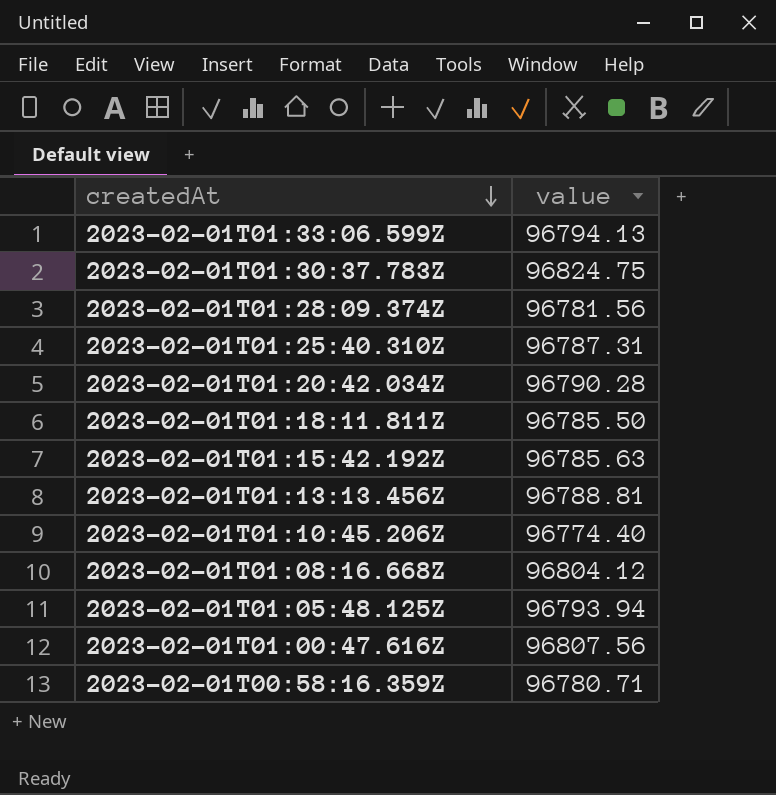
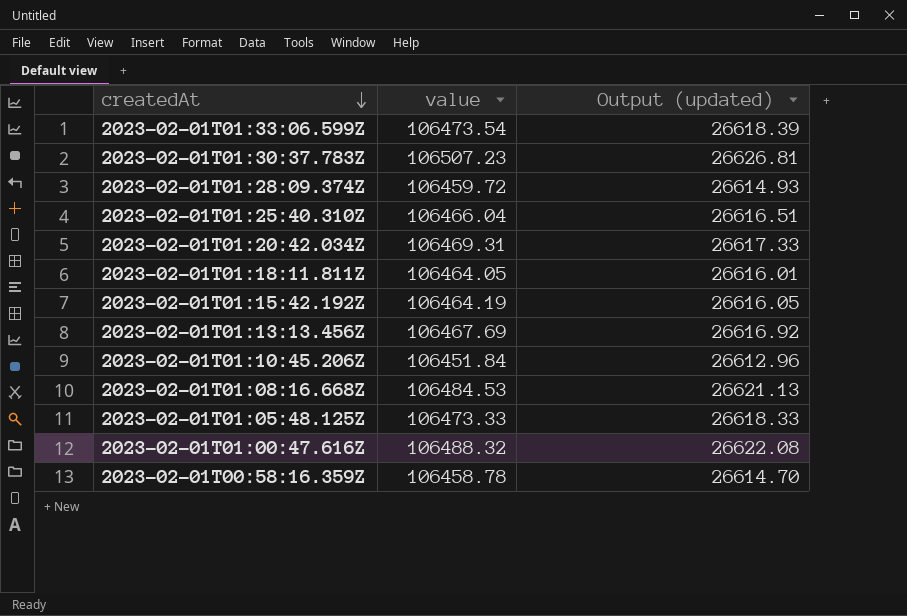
column Output (updated) | formula: none -> [value] * 0.25
2023-02-01T01:33:06.599Z | value: 96794.13 -> 106473.54
2023-02-01T01:30:37.783Z | value: 96824.75 -> 106507.23
2023-02-01T01:28:09.374Z | value: 96781.56 -> 106459.72
2023-02-01T01:25:40.310Z | value: 96787.31 -> 106466.04
2023-02-01T01:20:42.034Z | value: 96790.28 -> 106469.31
2023-02-01T01:18:11.811Z | value: 96785.50 -> 106464.05
2023-02-01T01:15:42.192Z | value: 96785.63 -> 106464.19
2023-02-01T01:13:13.456Z | value: 96788.81 -> 106467.69
2023-02-01T01:10:45.206Z | value: 96774.40 -> 106451.84
2023-02-01T01:08:16.668Z | value: 96804.12 -> 106484.53
2023-02-01T01:05:48.125Z | value: 96793.94 -> 106473.33
2023-02-01T01:00:47.616Z | value: 96807.56 -> 106488.32
2023-02-01T00:58:16.359Z | value: 96780.71 -> 106458.78

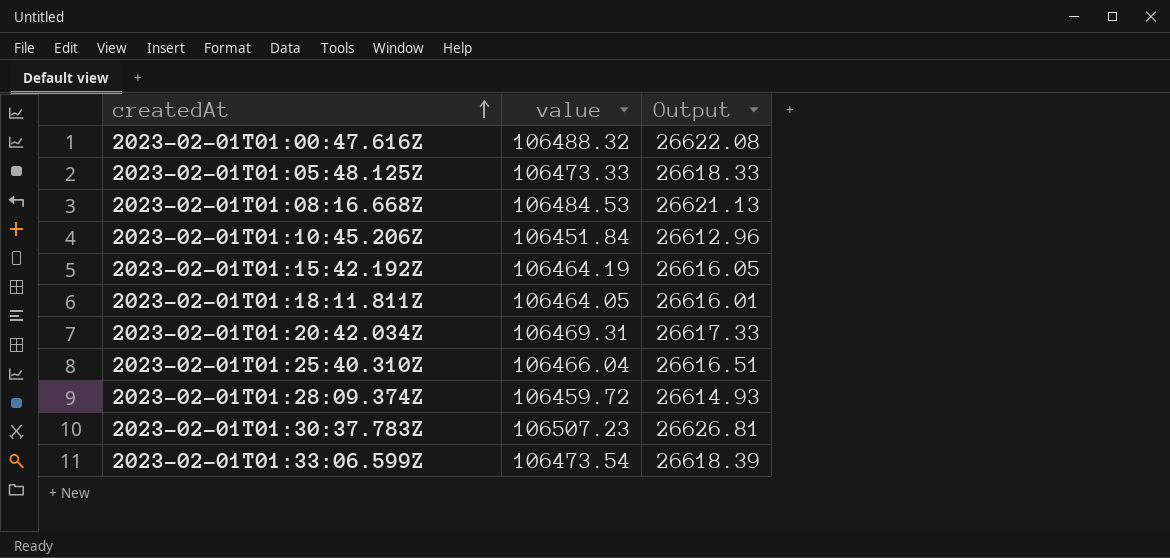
row order: createdAt descending -> createdAt ascending
column name: Output (updated) -> Output
row 2023-02-01T01:13:13.456Z: 106467.69 | 26616.92 -> none
row 2023-02-01T00:58:16.359Z: 106458.78 | 26614.70 -> none

